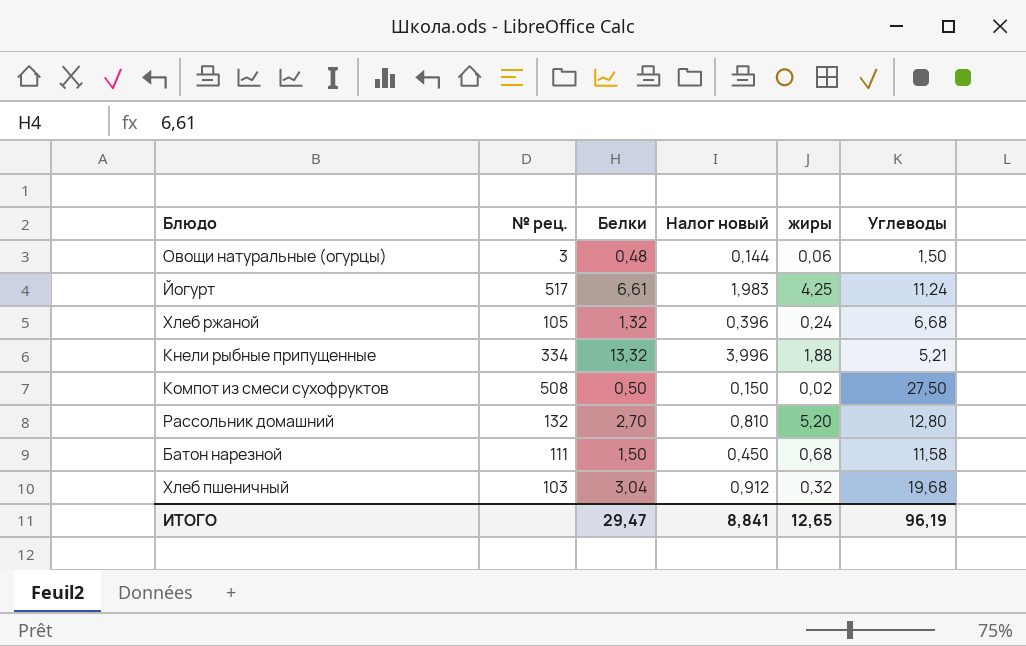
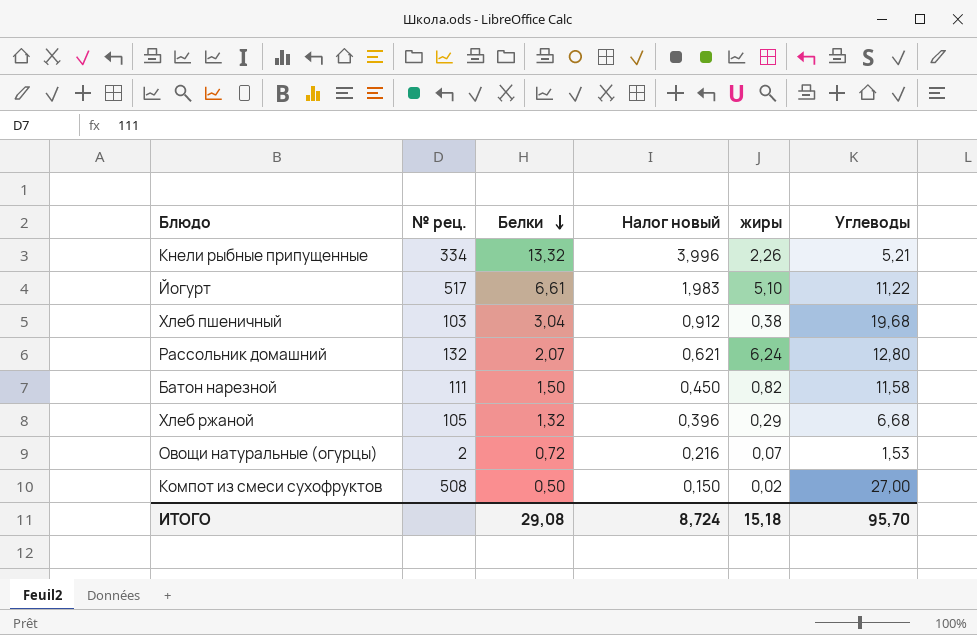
row order: none -> Белки descending
Кнели рыбные припущенные | жиры: 1,88 -> 2,26
Йогурт | жиры: 4,25 -> 5,10
Йогурт | Углеводы: 11,24 -> 11,22
Хлеб пшеничный | жиры: 0,32 -> 0,38
Рассольник домашний | Белки: 2,70 -> 2,07
Рассольник домашний | Налог новый: 0,810 -> 0,621
Рассольник домашний | жиры: 5,20 -> 6,24
Батон нарезной | жиры: 0,68 -> 0,82
Хлеб ржаной | жиры: 0,24 -> 0,29
Овощи натуральные (огурцы) | № рец.: 3 -> 2
Овощи натуральные (огурцы) | Белки: 0,48 -> 0,72
Овощи натуральные (огурцы) | Налог новый: 0,144 -> 0,216
Овощи натуральные (огурцы) | жиры: 0,06 -> 0,07
Овощи натуральные (огурцы) | Углеводы: 1,50 -> 1,53
Компот из смеси сухофруктов | Углеводы: 27,50 -> 27,00
ИТОГО | Белки: 29,47 -> 29,08
ИТОГО | Налог новый: 8,841 -> 8,724
ИТОГО | жиры: 12,65 -> 15,18
ИТОГО | Углеводы: 96,19 -> 95,70

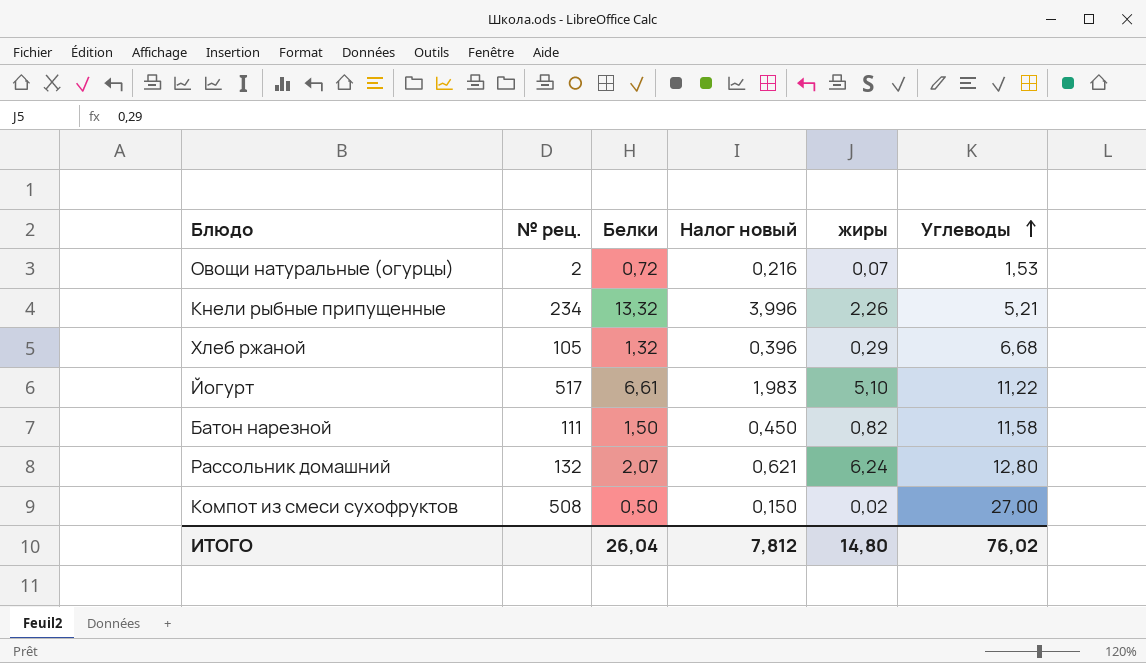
row order: Белки descending -> Углеводы ascending
row Хлеб пшеничный: 103 | 3,04 | 0,912 | 0,38 | 19,68 -> none
Кнели рыбные припущенные | № рец.: 334 -> 234
ИТОГО | Белки: 29,08 -> 26,04
ИТОГО | Налог новый: 8,724 -> 7,812
ИТОГО | жиры: 15,18 -> 14,80
ИТОГО | Углеводы: 95,70 -> 76,02

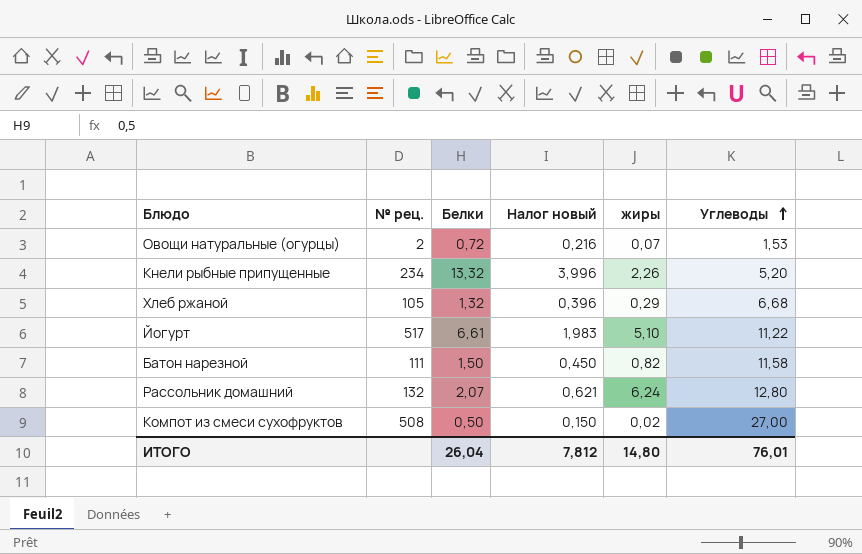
Кнели рыбные припущенные | Углеводы: 5,21 -> 5,20
ИТОГО | Углеводы: 76,02 -> 76,01

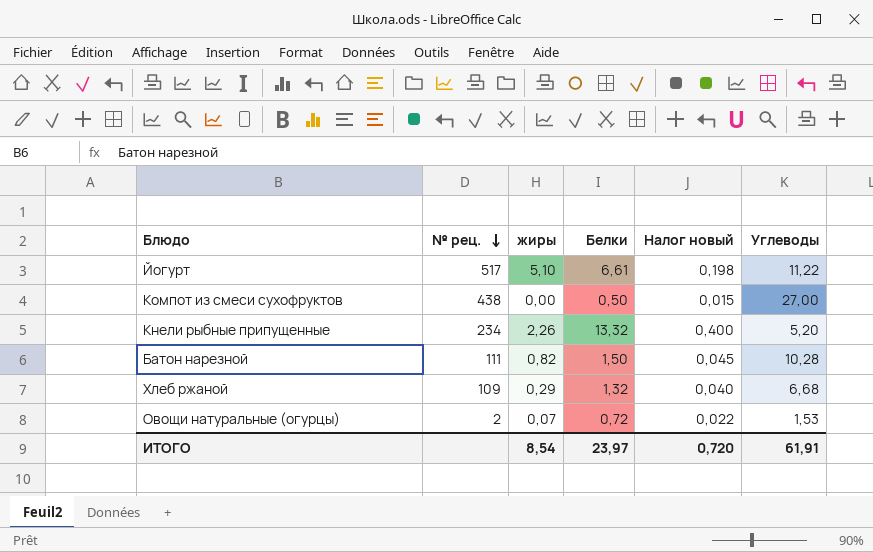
row order: Углеводы ascending -> № рец. descending
column жиры | position: 5 -> 3
column Налог новый | formula: [Белки] * 0,3 -> [Белки] * 0,03
row Рассольник домашний: 132 | 2,07 | 0,621 | 6,24 | 12,80 -> none
Компот из смеси сухофруктов | № рец.: 508 -> 438
Компот из смеси сухофруктов | жиры: 0,02 -> 0,00
Батон нарезной | Углеводы: 11,58 -> 10,28
Хлеб ржаной | № рец.: 105 -> 109
ИТОГО | жиры: 14,80 -> 8,54
ИТОГО | Белки: 26,04 -> 23,97
ИТОГО | Налог новый: 7,812 -> 0,720
ИТОГО | Углеводы: 76,01 -> 61,91

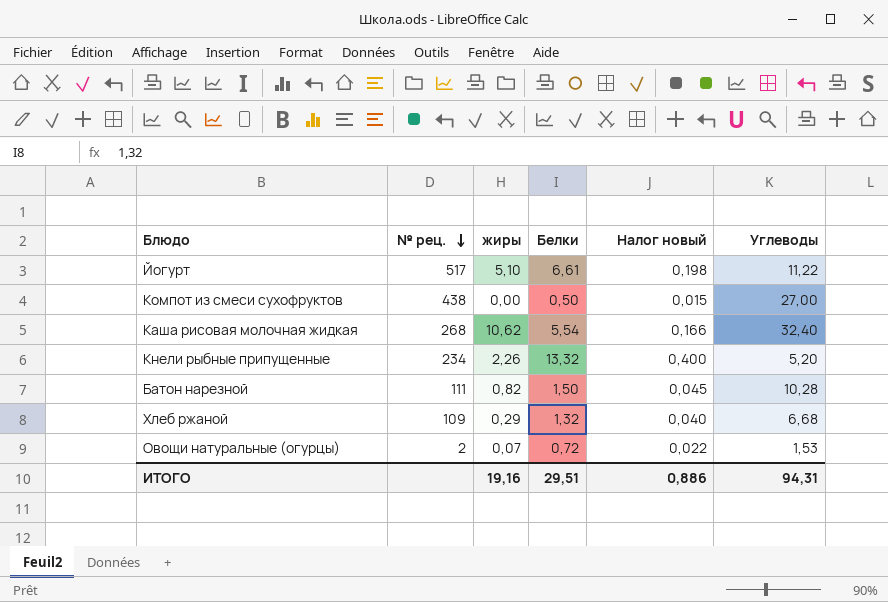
row Каша рисовая молочная жидкая: none -> 268 | 10,62 | 5,54 | 0,166 | 32,40
ИТОГО | жиры: 8,54 -> 19,16
ИТОГО | Белки: 23,97 -> 29,51
ИТОГО | Налог новый: 0,720 -> 0,886
ИТОГО | Углеводы: 61,91 -> 94,31

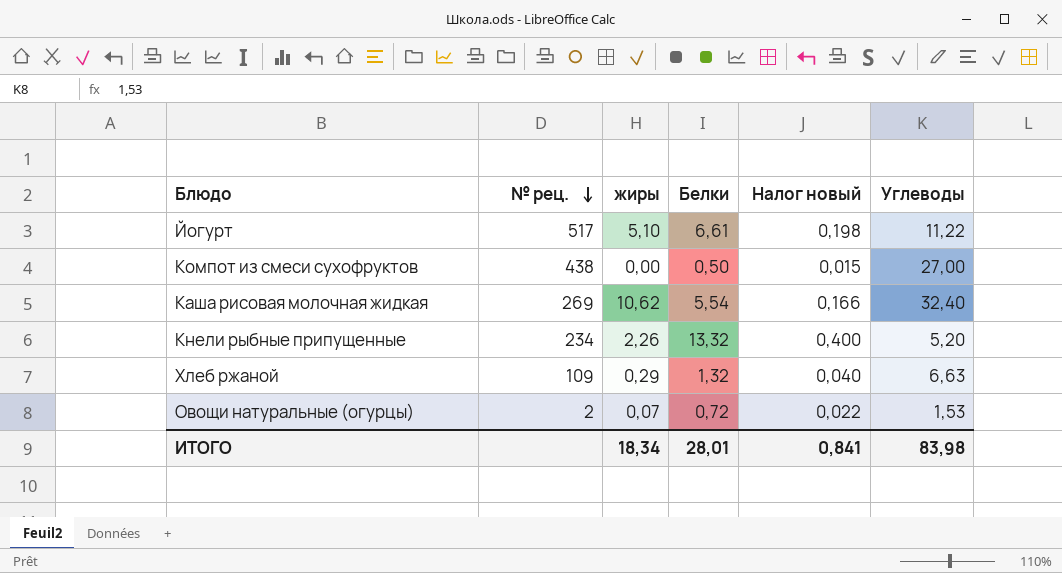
row Батон нарезной: 111 | 0,82 | 1,50 | 0,045 | 10,28 -> none
Каша рисовая молочная жидкая | № рец.: 268 -> 269
Хлеб ржаной | Углеводы: 6,68 -> 6,63
ИТОГО | жиры: 19,16 -> 18,34
ИТОГО | Белки: 29,51 -> 28,01
ИТОГО | Налог новый: 0,886 -> 0,841
ИТОГО | Углеводы: 94,31 -> 83,98

